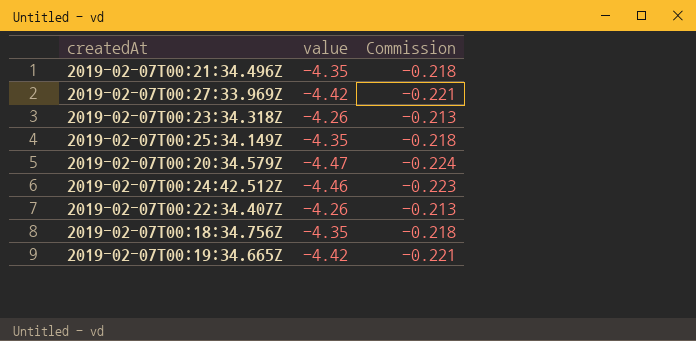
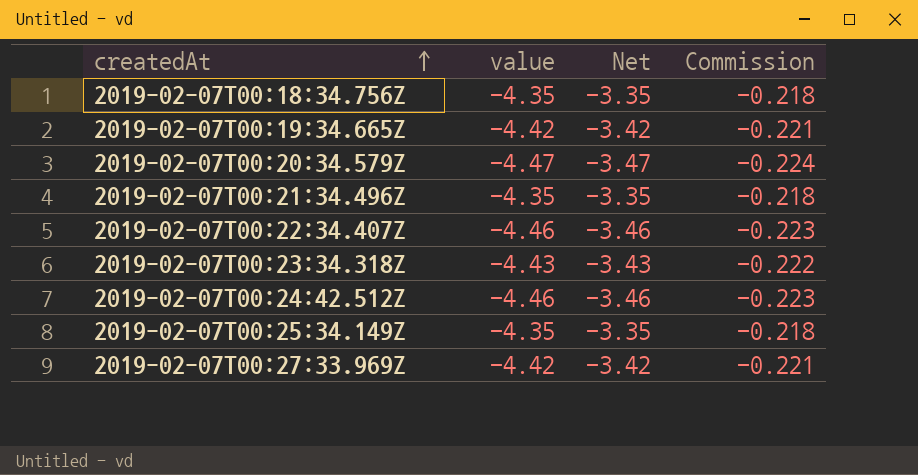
row order: none -> createdAt ascending
column Net | formula: none -> [value] + 1
2019-02-07T00:22:34.407Z | value: -4.26 -> -4.46
2019-02-07T00:22:34.407Z | Commission: -0.213 -> -0.223
2019-02-07T00:23:34.318Z | value: -4.26 -> -4.43
2019-02-07T00:23:34.318Z | Commission: -0.213 -> -0.222

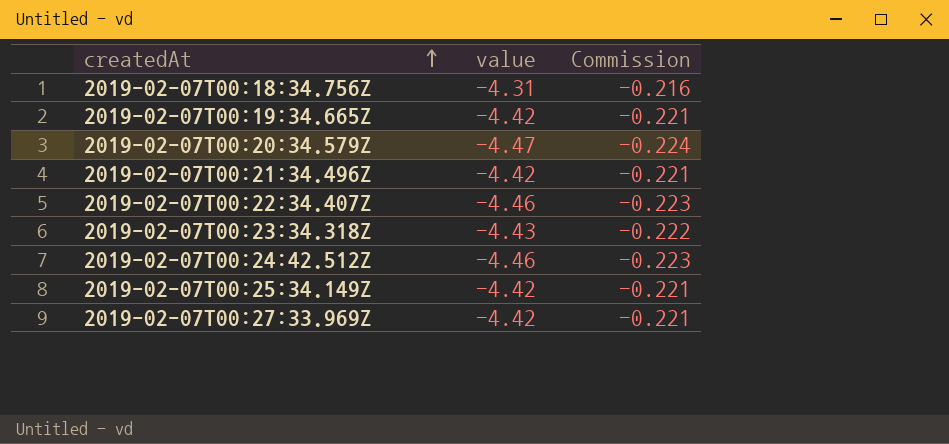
column Net | formula: [value] + 1 -> none
2019-02-07T00:18:34.756Z | value: -4.35 -> -4.31
2019-02-07T00:18:34.756Z | Commission: -0.218 -> -0.216
2019-02-07T00:21:34.496Z | value: -4.35 -> -4.42
2019-02-07T00:21:34.496Z | Commission: -0.218 -> -0.221
2019-02-07T00:25:34.149Z | value: -4.35 -> -4.42
2019-02-07T00:25:34.149Z | Commission: -0.218 -> -0.221

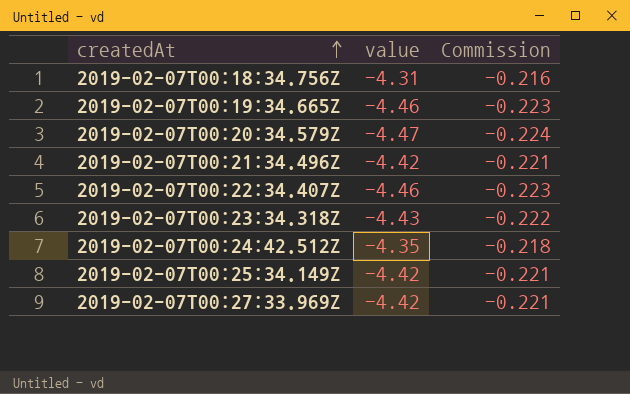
2019-02-07T00:19:34.665Z | value: -4.42 -> -4.46
2019-02-07T00:19:34.665Z | Commission: -0.221 -> -0.223
2019-02-07T00:24:42.512Z | value: -4.46 -> -4.35
2019-02-07T00:24:42.512Z | Commission: -0.223 -> -0.218

